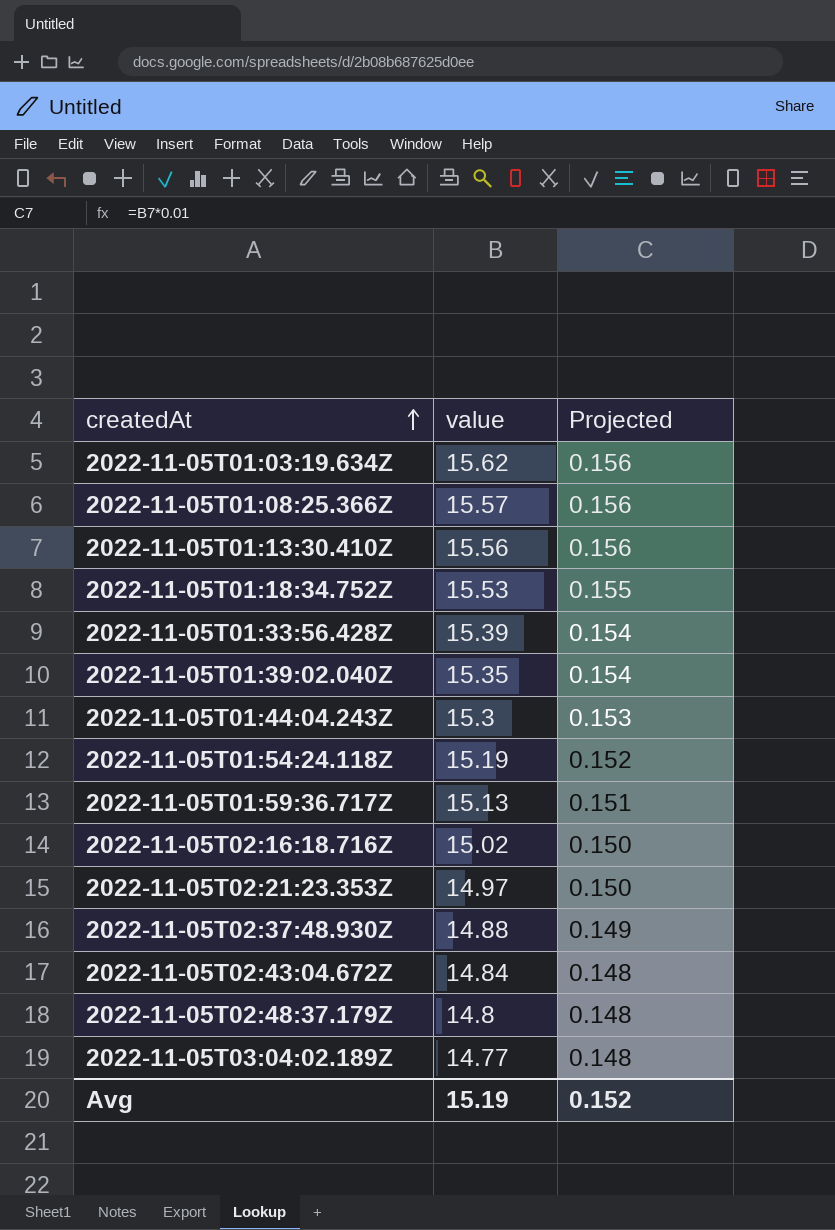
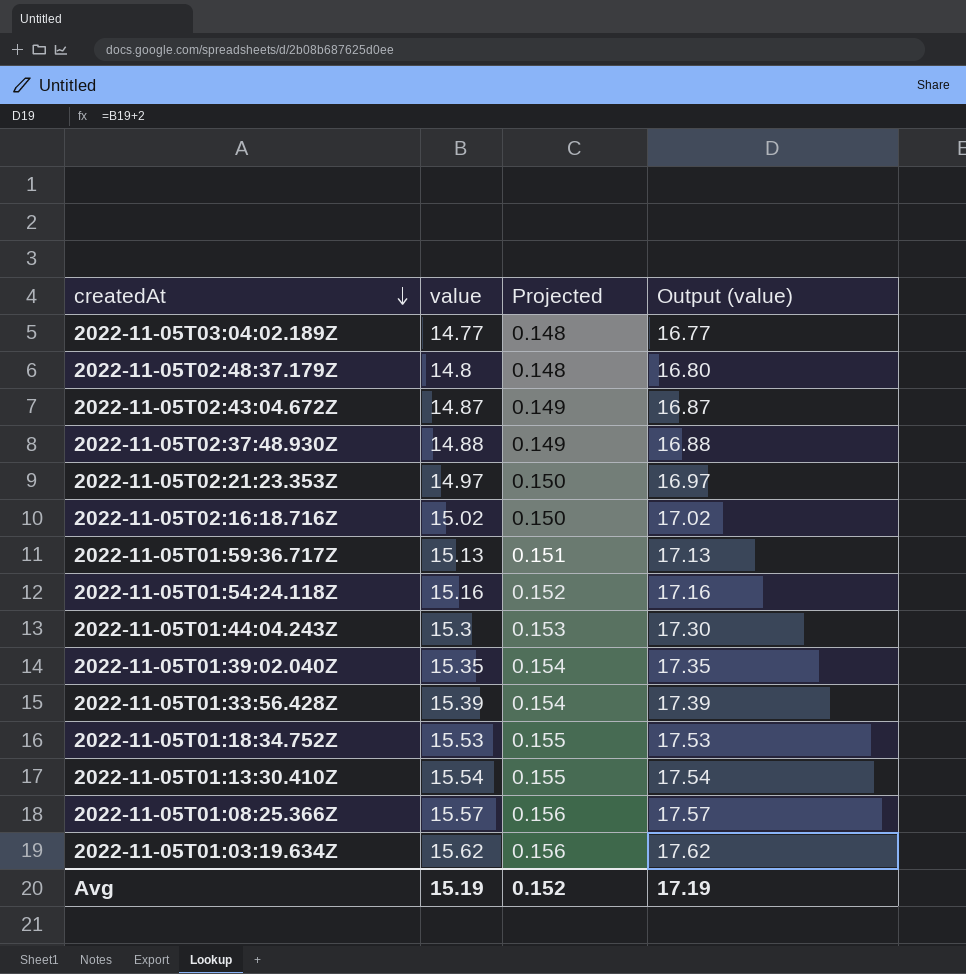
row order: createdAt ascending -> createdAt descending
column Output (value) | formula: none -> [value] + 2
2022-11-05T02:43:04.672Z | value: 14.84 -> 14.87
2022-11-05T02:43:04.672Z | Projected: 0.148 -> 0.149
2022-11-05T01:54:24.118Z | value: 15.19 -> 15.16
2022-11-05T01:13:30.410Z | value: 15.56 -> 15.54
2022-11-05T01:13:30.410Z | Projected: 0.156 -> 0.155

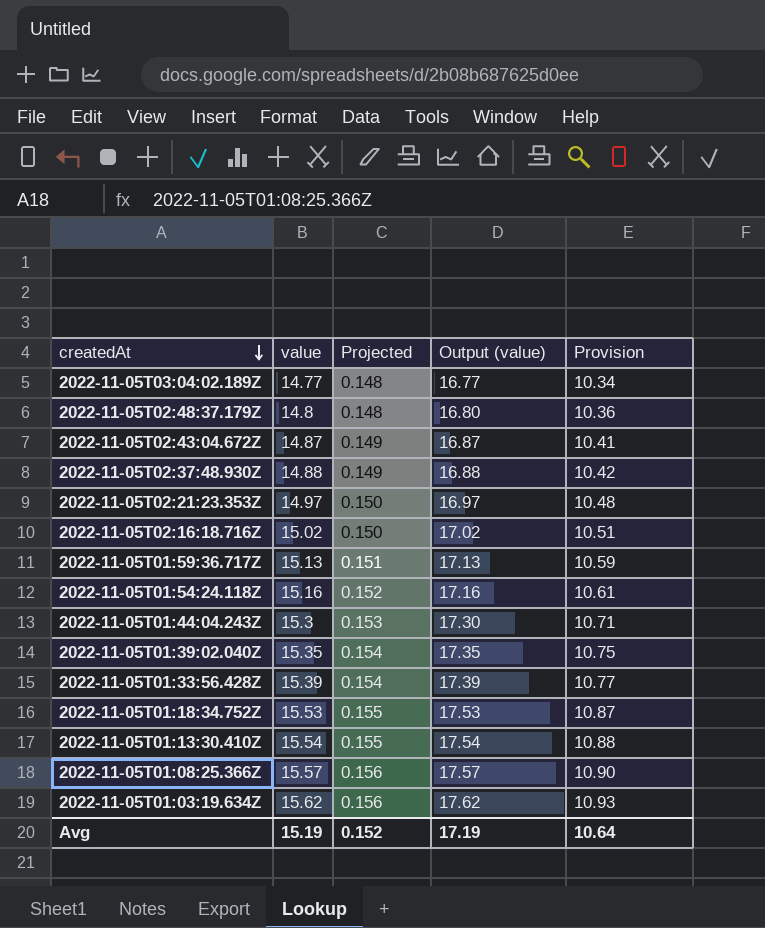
column Provision | formula: none -> [value] * 0.7

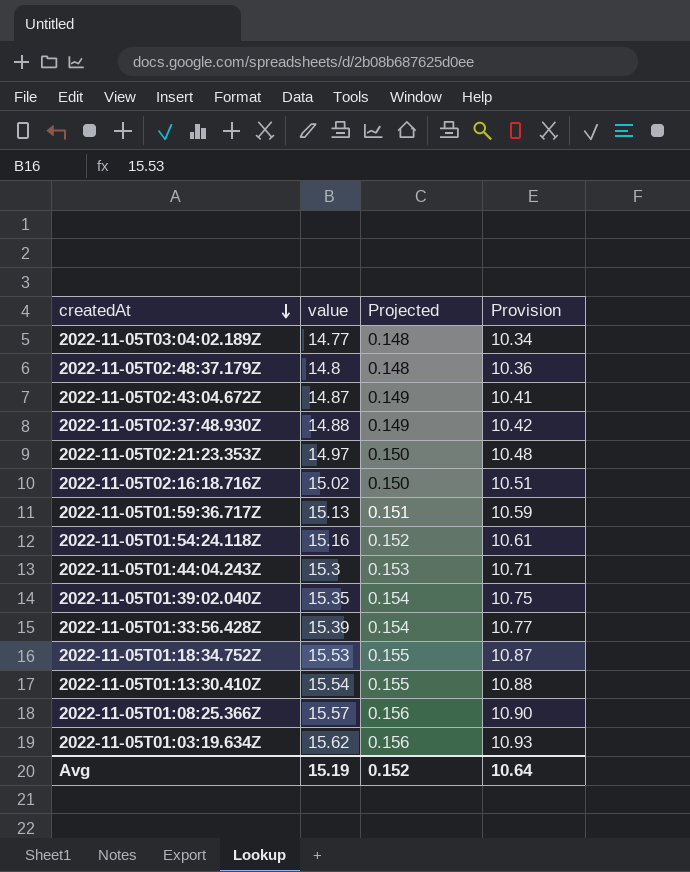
column Output (value) | formula: [value] + 2 -> none

